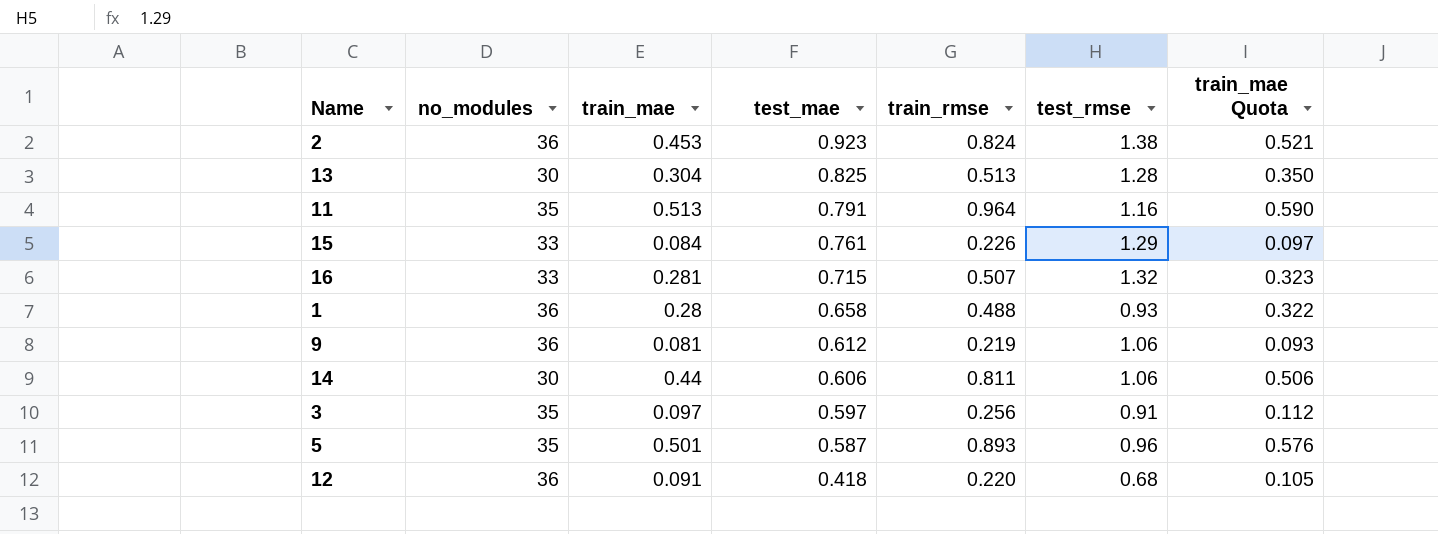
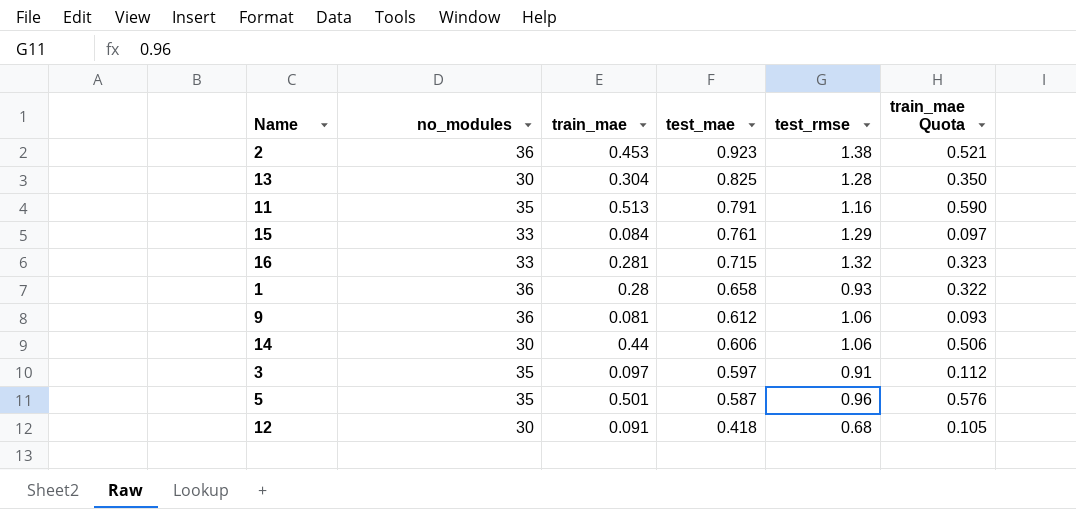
column train_rmse | position: 5 -> none
12 | no_modules: 36 -> 30

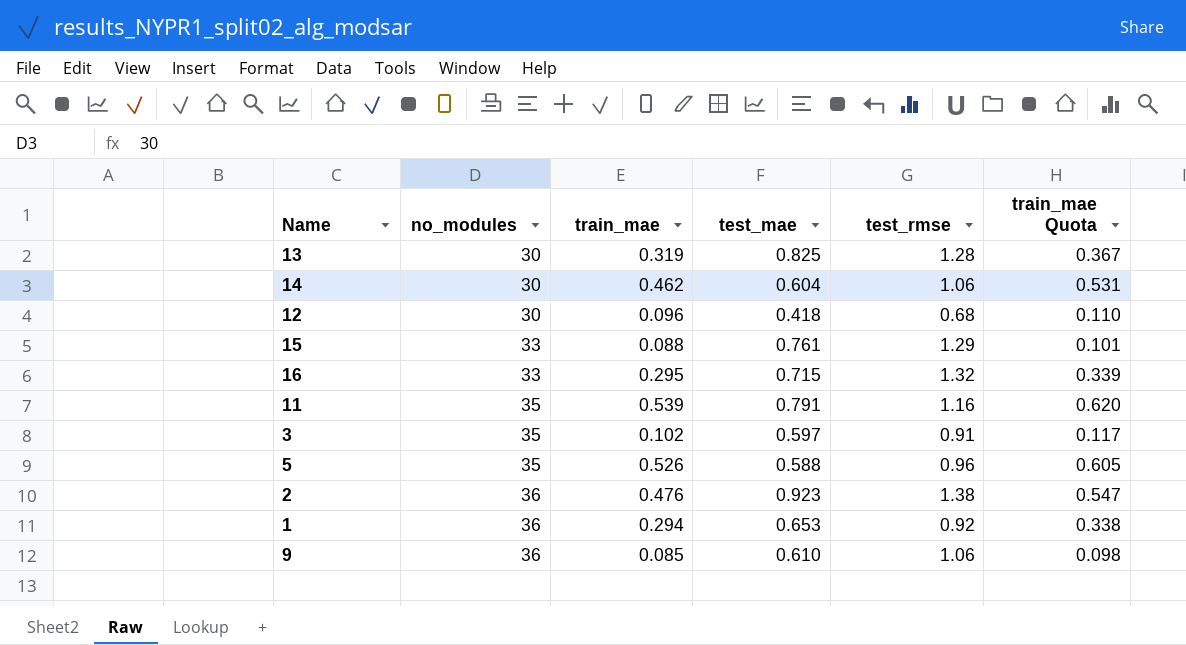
row order: test_mae descending -> no_modules ascending
13 | train_mae: 0.304 -> 0.319
13 | train_mae Quota: 0.350 -> 0.367
14 | train_mae: 0.44 -> 0.462
14 | test_mae: 0.606 -> 0.604
14 | train_mae Quota: 0.506 -> 0.531
12 | train_mae: 0.091 -> 0.096
12 | train_mae Quota: 0.105 -> 0.110
15 | train_mae: 0.084 -> 0.088
15 | train_mae Quota: 0.097 -> 0.101
16 | train_mae: 0.281 -> 0.295
16 | train_mae Quota: 0.323 -> 0.339
11 | train_mae: 0.513 -> 0.539
11 | train_mae Quota: 0.590 -> 0.620
3 | train_mae: 0.097 -> 0.102
3 | train_mae Quota: 0.112 -> 0.117
5 | train_mae: 0.501 -> 0.526
5 | test_mae: 0.587 -> 0.588
5 | train_mae Quota: 0.576 -> 0.605
2 | train_mae: 0.453 -> 0.476
2 | train_mae Quota: 0.521 -> 0.547
1 | train_mae: 0.28 -> 0.294
1 | test_mae: 0.658 -> 0.653
1 | test_rmse: 0.93 -> 0.92
1 | train_mae Quota: 0.322 -> 0.338
9 | train_mae: 0.081 -> 0.085
9 | test_mae: 0.612 -> 0.610
9 | train_mae Quota: 0.093 -> 0.098

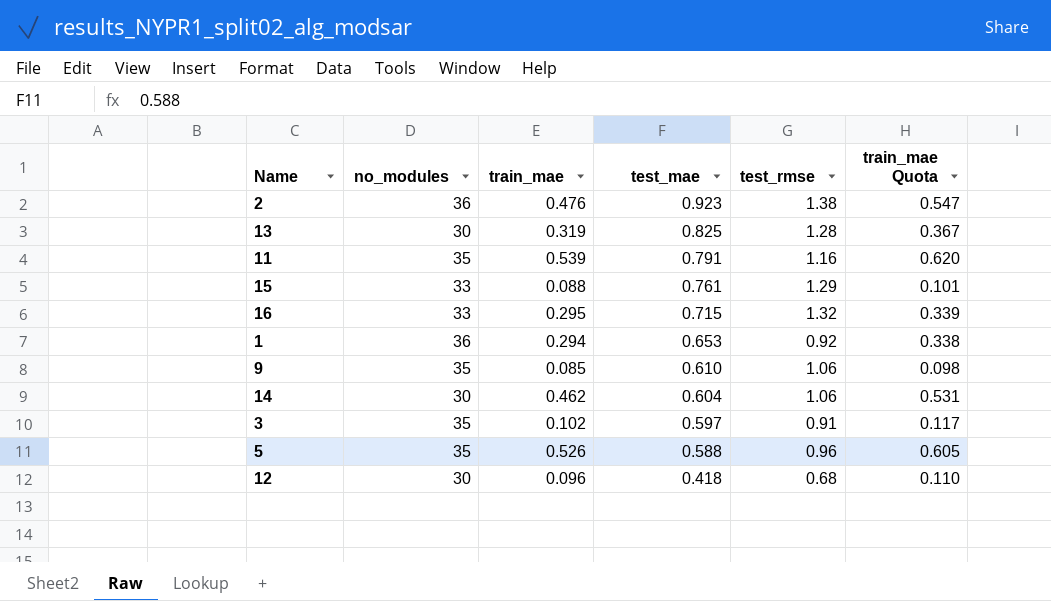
row order: no_modules ascending -> test_mae descending
9 | no_modules: 36 -> 35

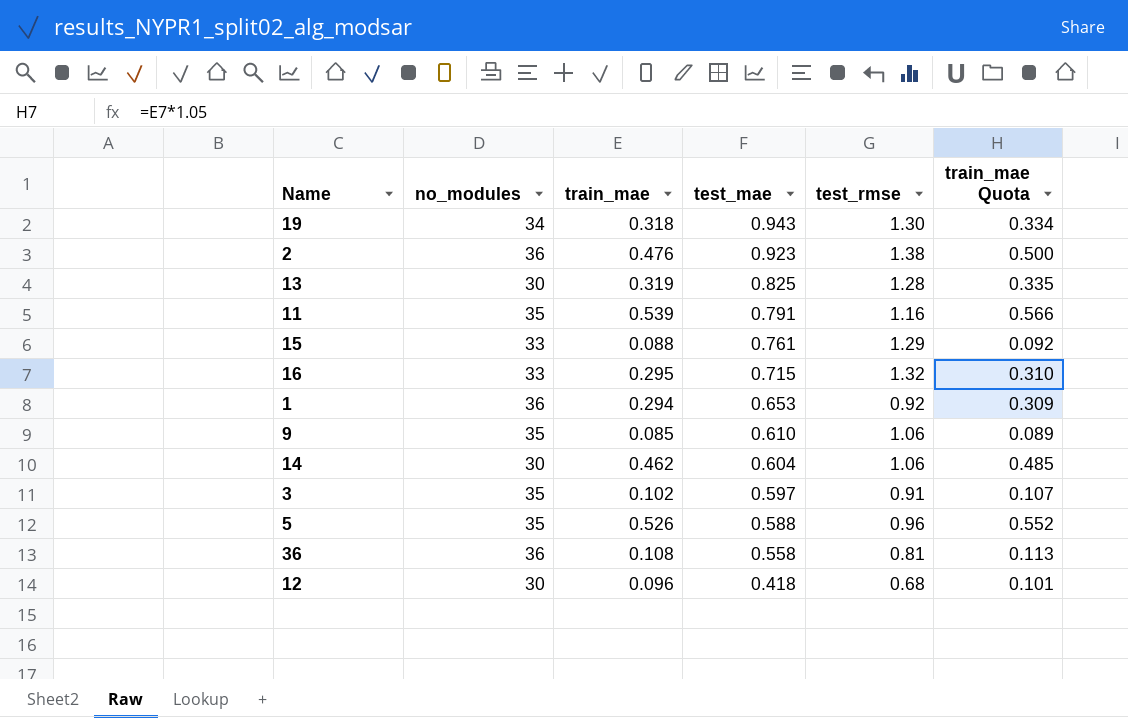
column train_mae Quota | formula: [train_mae] * 1.15 -> [train_mae] * 1.05
row 19: none -> 34 | 0.318 | 0.943 | 1.30 | 0.334
row 36: none -> 36 | 0.108 | 0.558 | 0.81 | 0.113

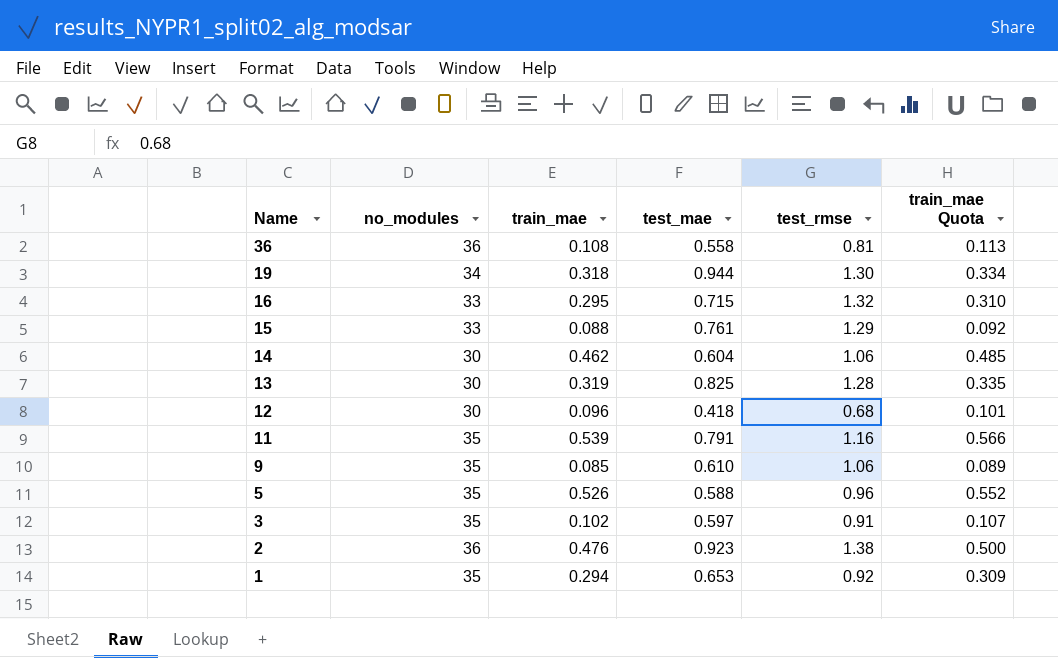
row order: test_mae descending -> Name descending
19 | test_mae: 0.943 -> 0.944
1 | no_modules: 36 -> 35

